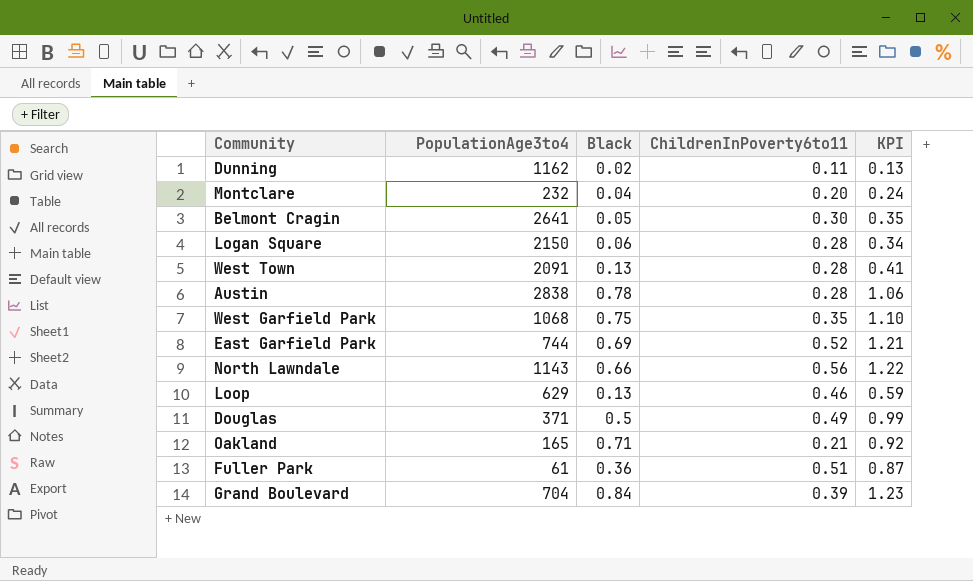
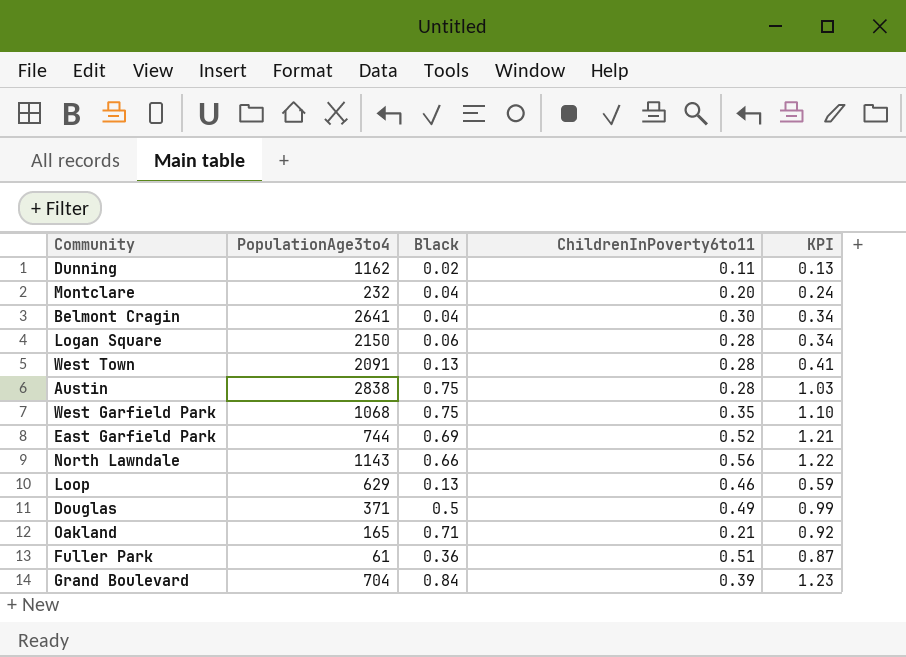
Belmont Cragin | Black: 0.05 -> 0.04
Belmont Cragin | KPI: 0.35 -> 0.34
Austin | Black: 0.78 -> 0.75
Austin | KPI: 1.06 -> 1.03

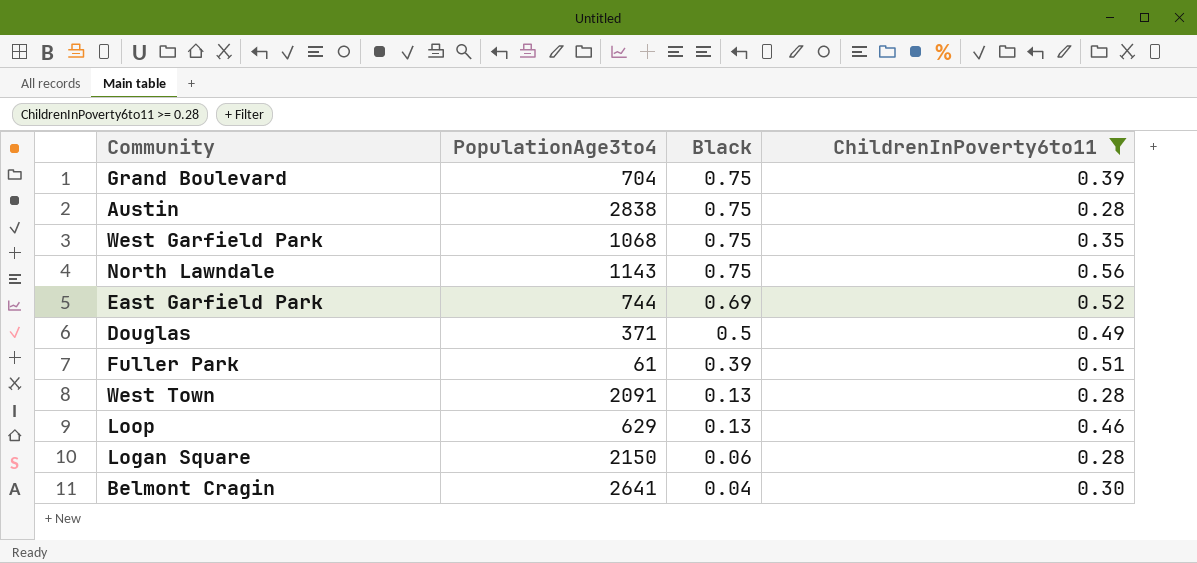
filter: none -> ChildrenInPoverty6to11 >= 0.28
row order: none -> Black descending
column KPI | formula: [Black] + [ChildrenInPoverty6to11] -> none
Grand Boulevard | Black: 0.84 -> 0.75
North Lawndale | Black: 0.66 -> 0.75
Fuller Park | Black: 0.36 -> 0.39

